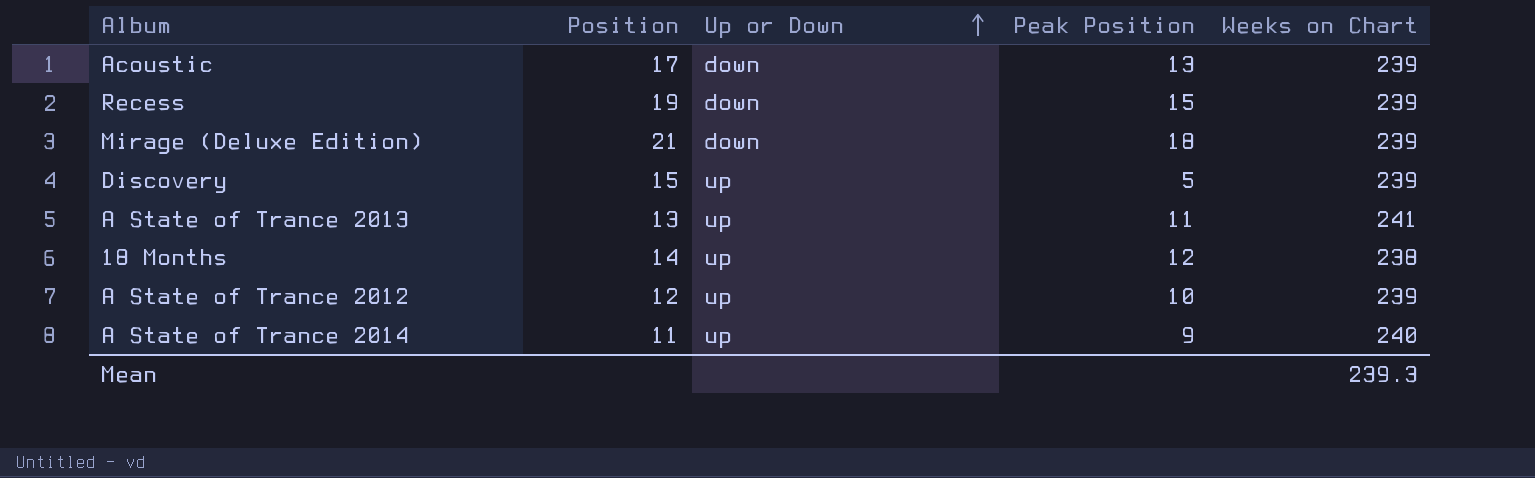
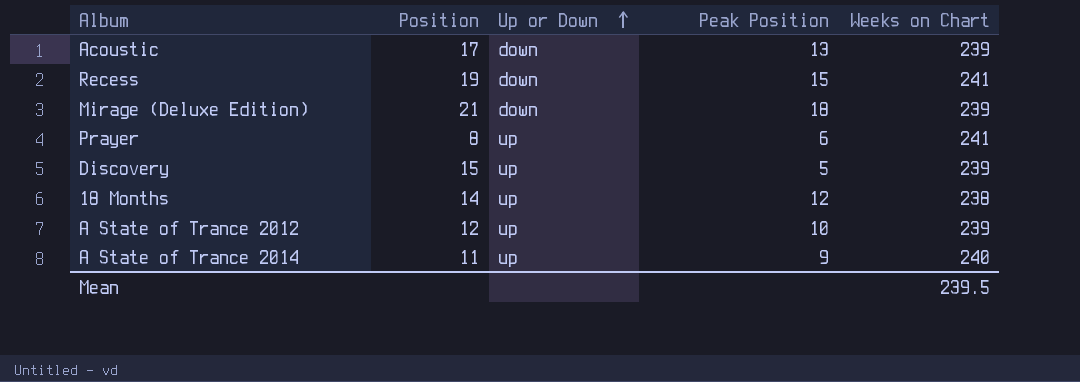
row A State of Trance 2013: 13 | up | 11 | 241 -> none
Recess | Weeks on Chart: 239 -> 241
row Prayer: none -> 8 | up | 6 | 241
Mean | Weeks on Chart: 239.3 -> 239.5

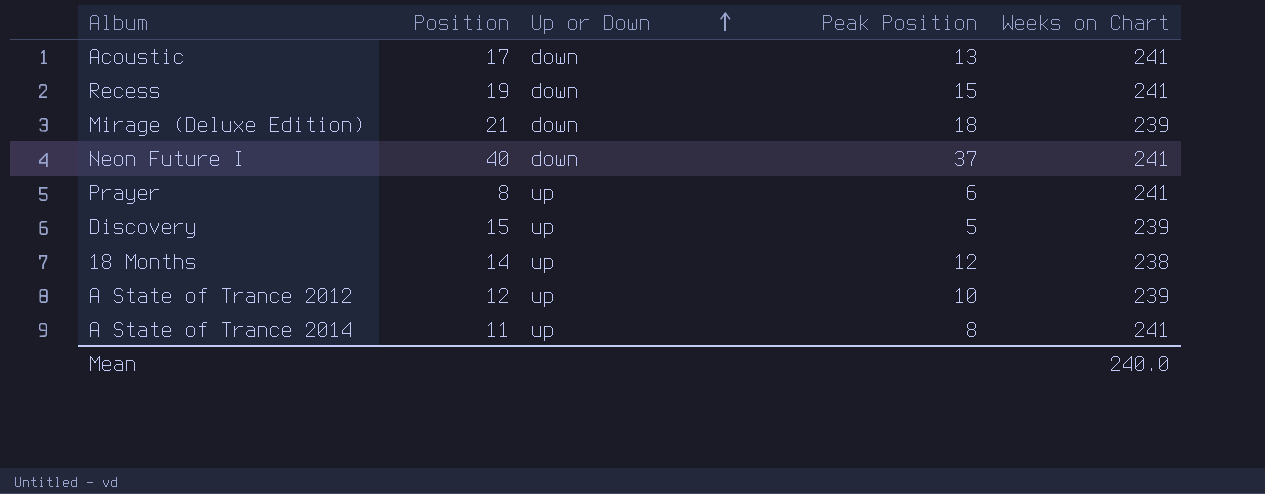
Acoustic | Weeks on Chart: 239 -> 241
row Neon Future I: none -> 40 | down | 37 | 241
A State of Trance 2014 | Peak Position: 9 -> 8
A State of Trance 2014 | Weeks on Chart: 240 -> 241
Mean | Weeks on Chart: 239.5 -> 240.0

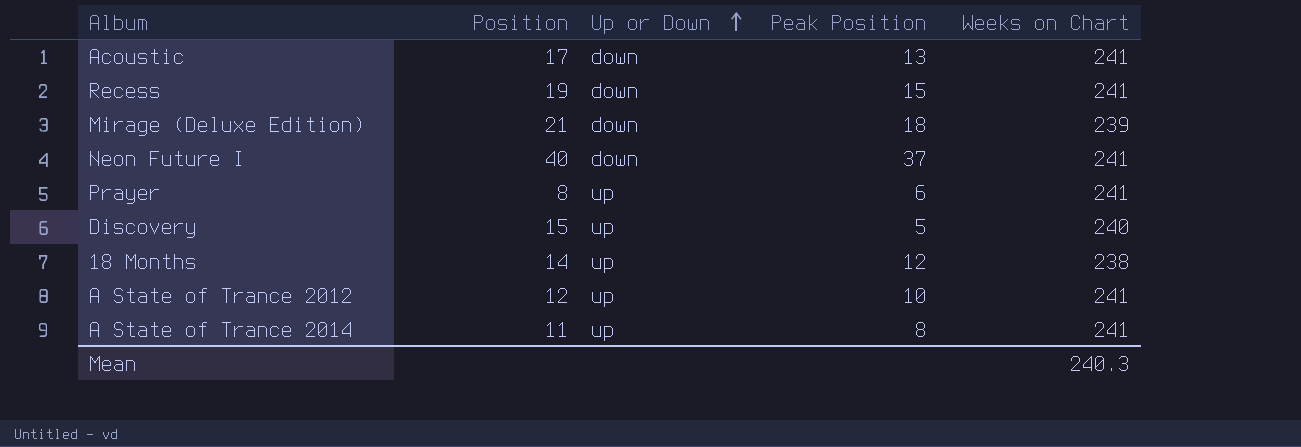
Discovery | Weeks on Chart: 239 -> 240
A State of Trance 2012 | Weeks on Chart: 239 -> 241
Mean | Weeks on Chart: 240.0 -> 240.3

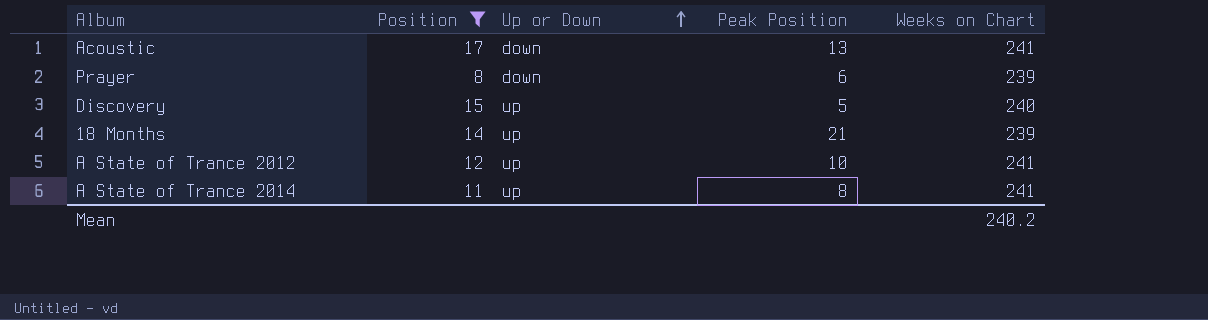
filter: none -> Position <= 17
Prayer | Up or Down: up -> down
Prayer | Weeks on Chart: 241 -> 239
18 Months | Peak Position: 12 -> 21
18 Months | Weeks on Chart: 238 -> 239
Mean | Weeks on Chart: 240.3 -> 240.2

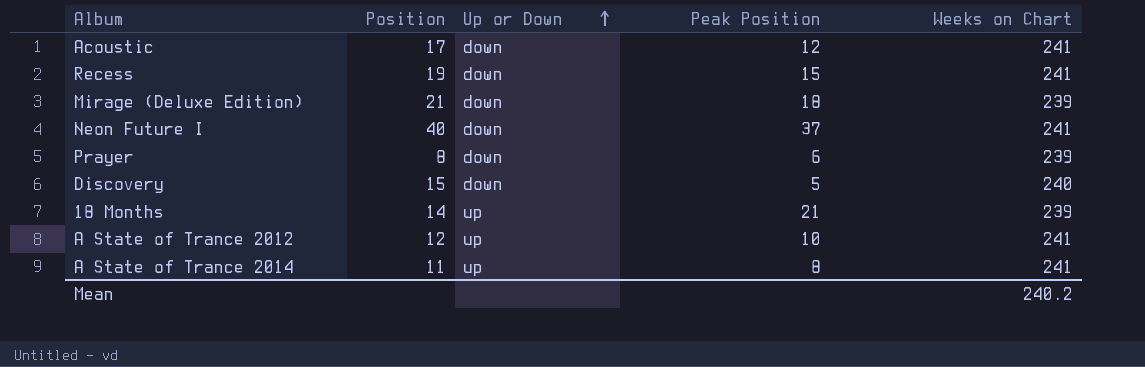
filter: Position <= 17 -> none
Acoustic | Peak Position: 13 -> 12
Discovery | Up or Down: up -> down

